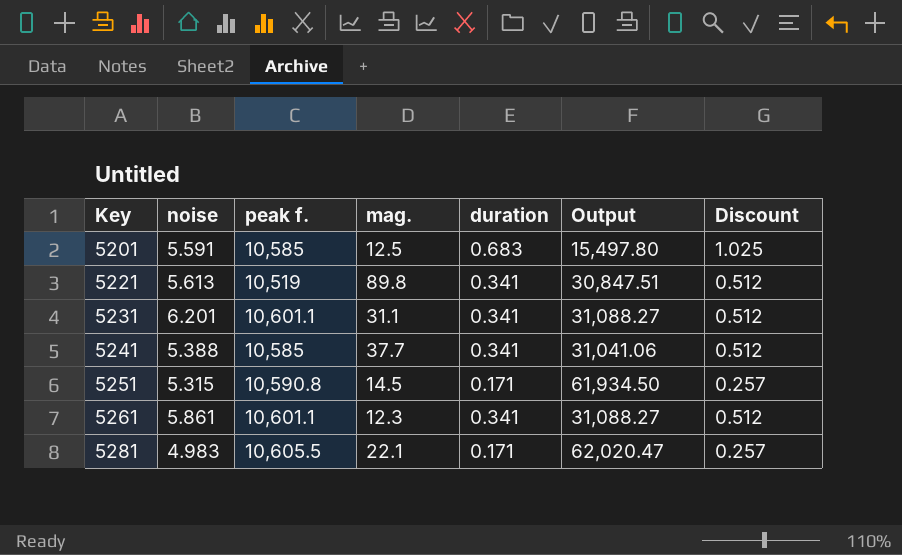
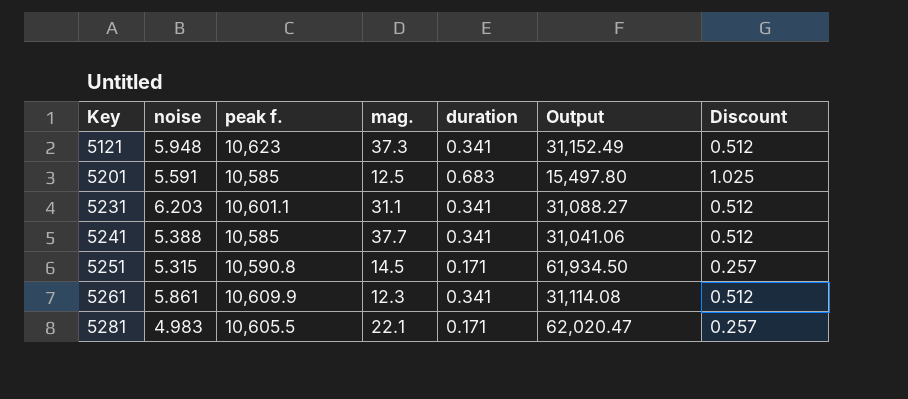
row 5221: 5.613 | 10,519 | 89.8 | 0.341 | 30,847.51 | 0.512 -> none
row 5121: none -> 5.948 | 10,623 | 37.3 | 0.341 | 31,152.49 | 0.512
5231 | noise: 6.201 -> 6.203
5261 | peak f.: 10,601.1 -> 10,609.9
5261 | Output: 31,088.27 -> 31,114.08

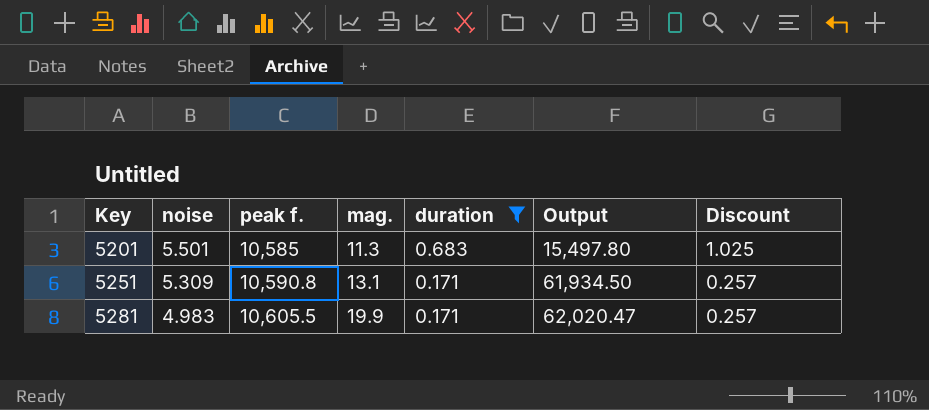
filter: none -> duration != 0.341
5201 | noise: 5.591 -> 5.501
5201 | mag.: 12.5 -> 11.3
5251 | noise: 5.315 -> 5.309
5251 | mag.: 14.5 -> 13.1
5281 | mag.: 22.1 -> 19.9

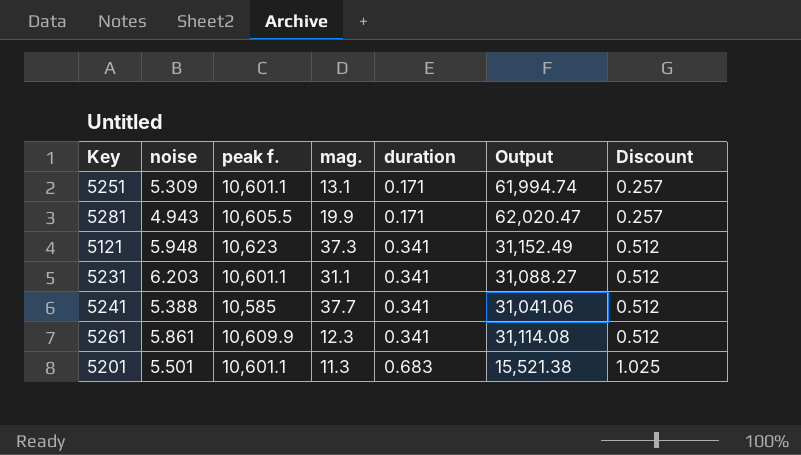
filter: duration != 0.341 -> none
row order: Key ascending -> duration ascending
5251 | peak f.: 10,590.8 -> 10,601.1
5251 | Output: 61,934.50 -> 61,994.74
5281 | noise: 4.983 -> 4.943
5201 | peak f.: 10,585 -> 10,601.1
5201 | Output: 15,497.80 -> 15,521.38

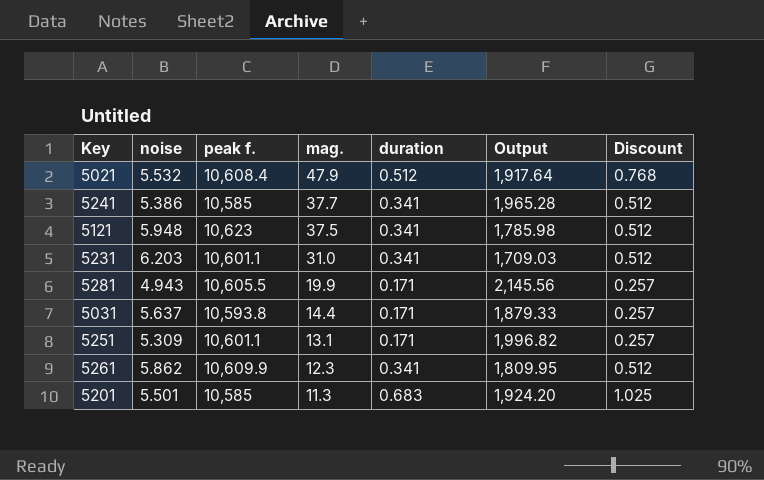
row order: duration ascending -> mag. descending
column Output | formula: [peak f.] / [duration] -> [peak f.] / [noise]
row 5021: none -> 5.532 | 10,608.4 | 47.9 | 0.512 | 1,917.64 | 0.768
5241 | noise: 5.388 -> 5.386
5121 | mag.: 37.3 -> 37.5
5231 | mag.: 31.1 -> 31.0
row 5031: none -> 5.637 | 10,593.8 | 14.4 | 0.171 | 1,879.33 | 0.257
5261 | noise: 5.861 -> 5.862
5201 | peak f.: 10,601.1 -> 10,585

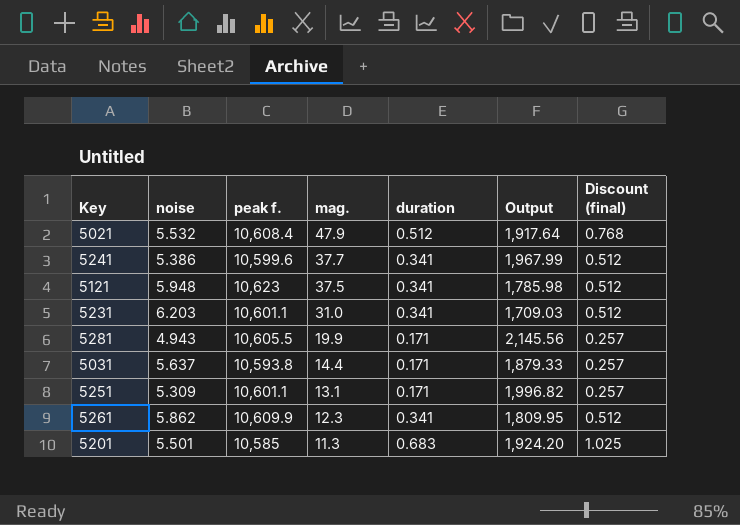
column name: Discount -> Discount (final)
5241 | peak f.: 10,585 -> 10,599.6
5241 | Output: 1,965.28 -> 1,967.99

